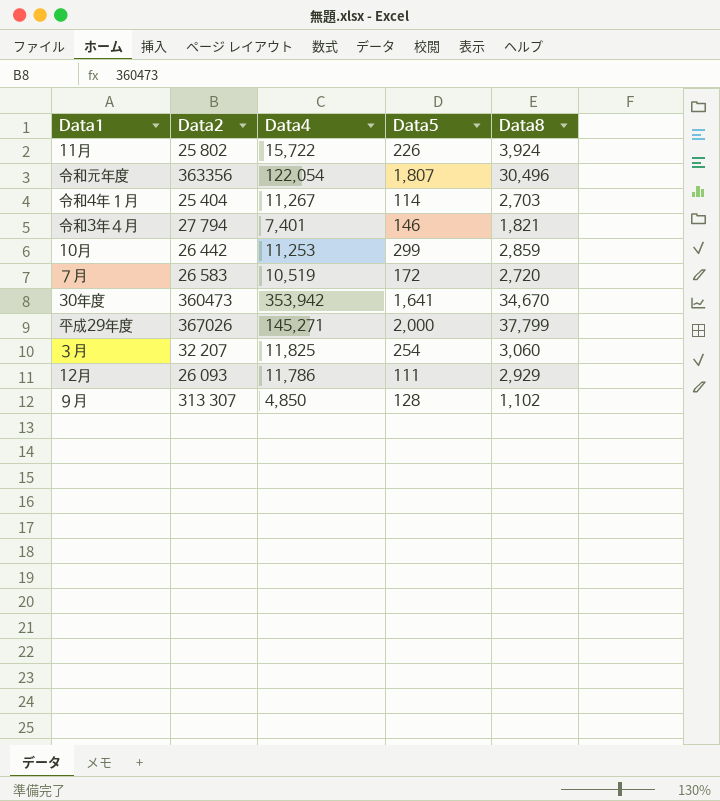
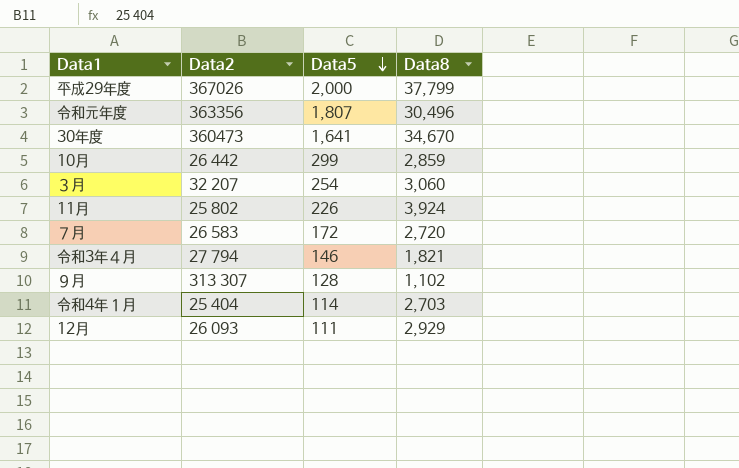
row order: none -> Data5 descending
column Data4 | position: 3 -> none

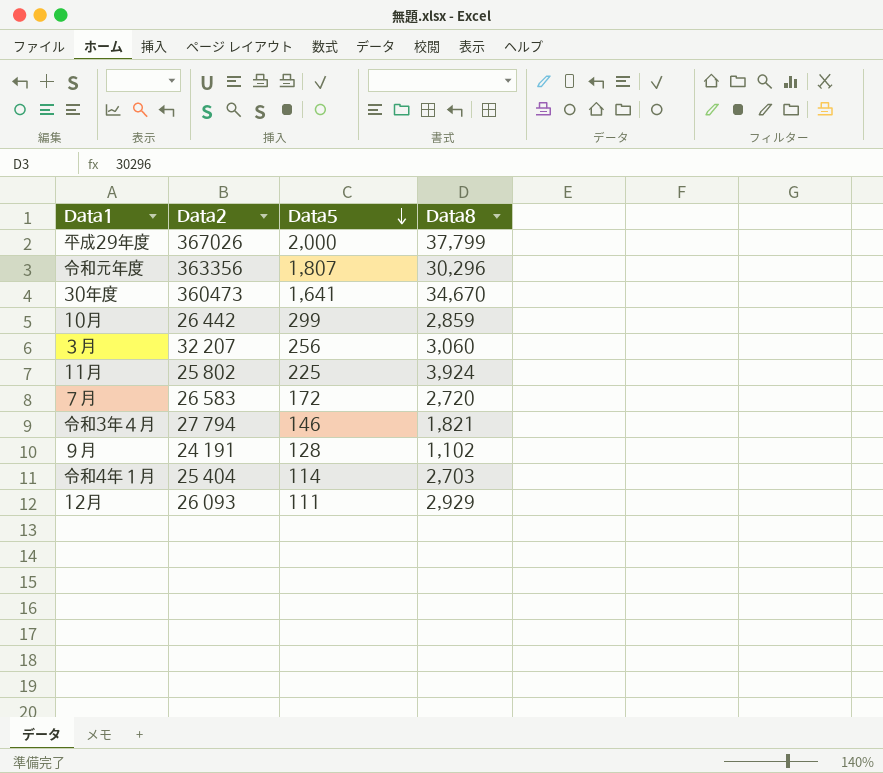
令和元年度 | Data8: 30,496 -> 30,296
３月 | Data5: 254 -> 256
11月 | Data5: 226 -> 225
９月 | Data2: 313 307 -> 24 191

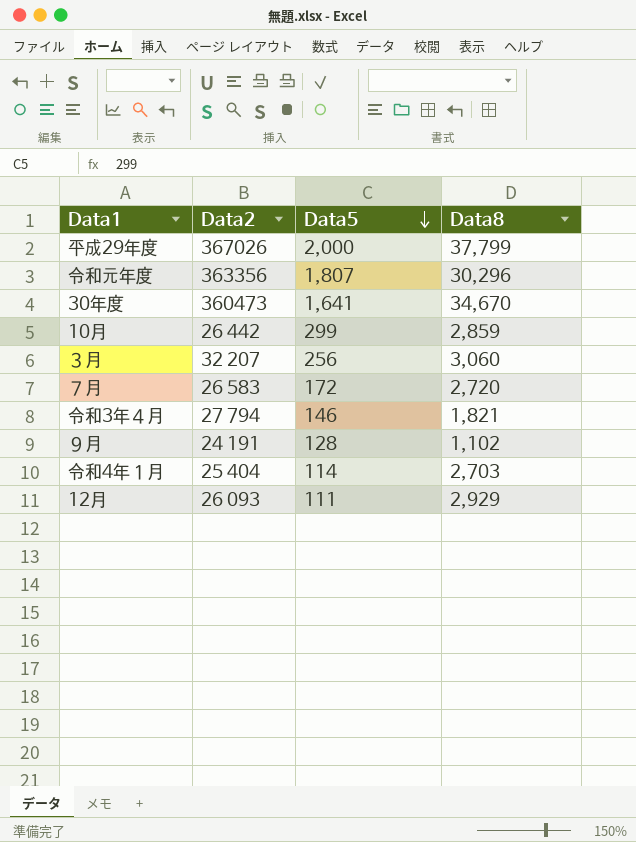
row 11月: 25 802 | 225 | 3,924 -> none

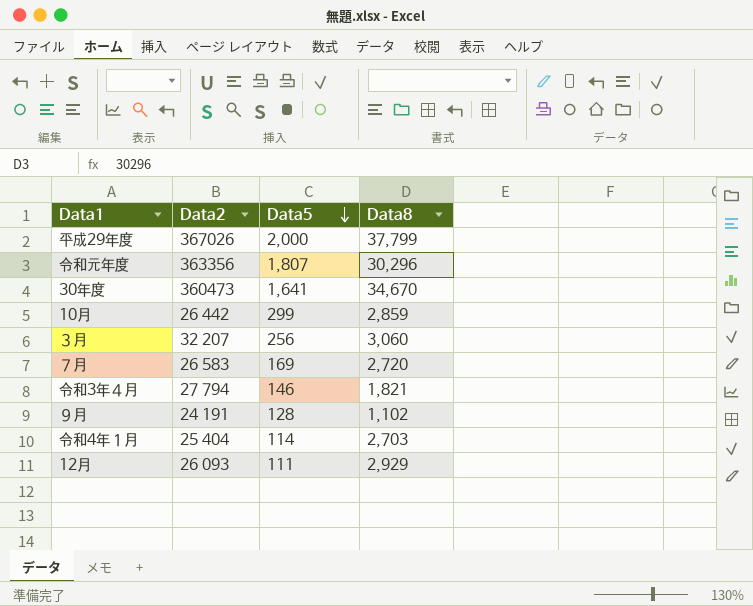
７月 | Data5: 172 -> 169

